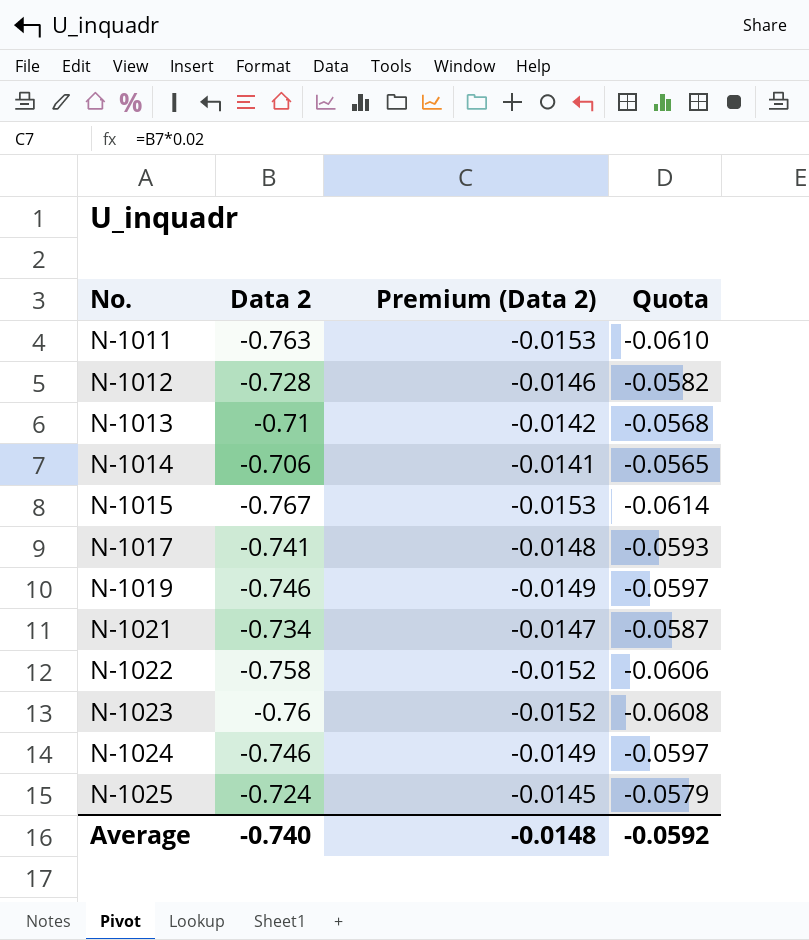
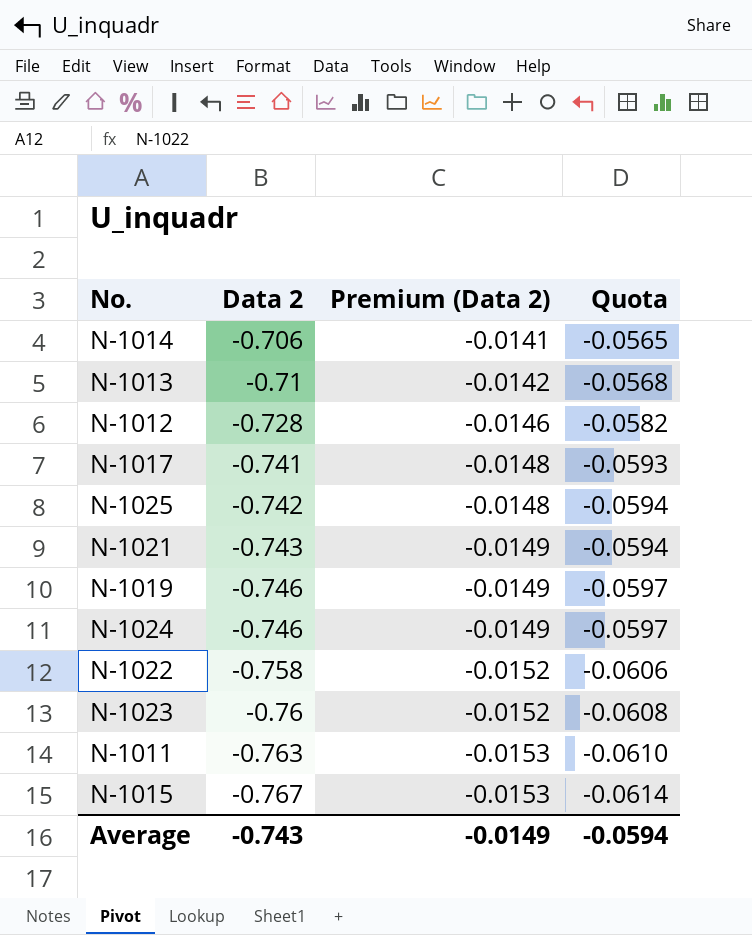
row order: No. ascending -> Data 2 descending
N-1025 | Data 2: -0.724 -> -0.742
N-1025 | Premium (Data 2): -0.0145 -> -0.0148
N-1025 | Quota: -0.0579 -> -0.0594
N-1021 | Data 2: -0.734 -> -0.743
N-1021 | Premium (Data 2): -0.0147 -> -0.0149
N-1021 | Quota: -0.0587 -> -0.0594
Average | Data 2: -0.740 -> -0.743
Average | Premium (Data 2): -0.0148 -> -0.0149
Average | Quota: -0.0592 -> -0.0594

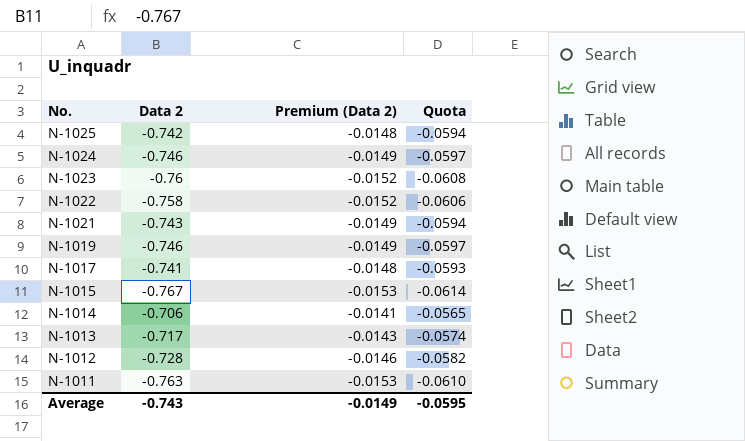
row order: Data 2 descending -> No. descending
N-1013 | Data 2: -0.71 -> -0.717
N-1013 | Premium (Data 2): -0.0142 -> -0.0143
N-1013 | Quota: -0.0568 -> -0.0574
Average | Quota: -0.0594 -> -0.0595

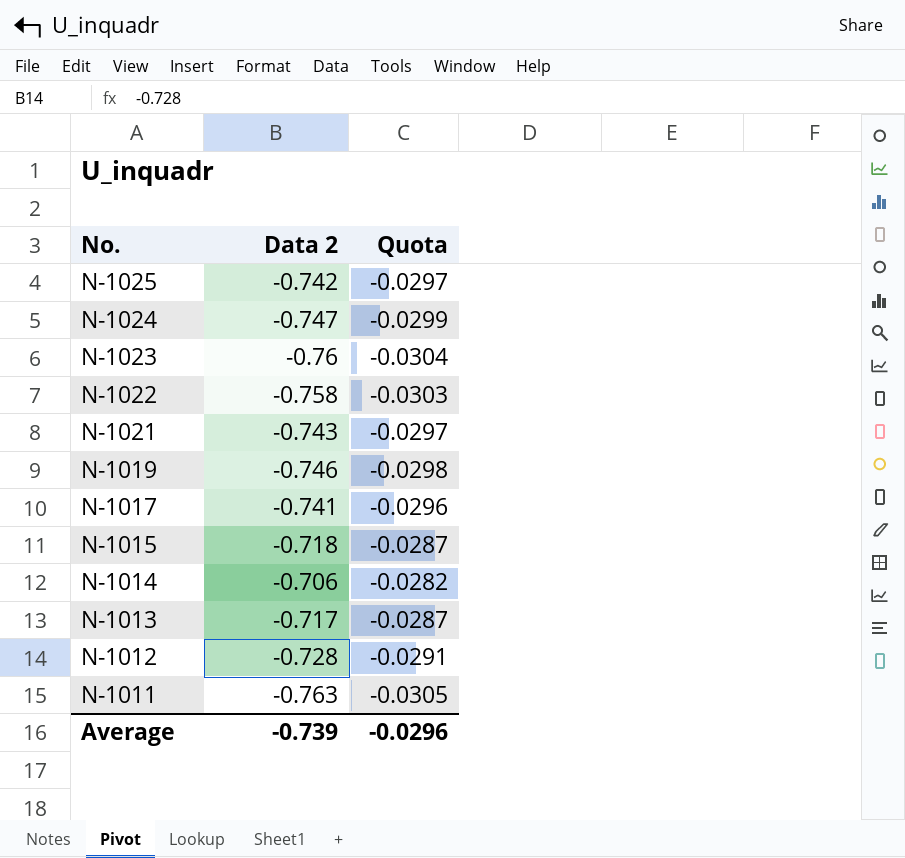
column Premium (Data 2) | formula: [Data 2] * 0.02 -> none
column Quota | formula: [Data 2] * 0.08 -> [Data 2] * 0.04
N-1024 | Data 2: -0.746 -> -0.747
N-1015 | Data 2: -0.767 -> -0.718
Average | Data 2: -0.743 -> -0.739
Average | Quota: -0.0595 -> -0.0296

